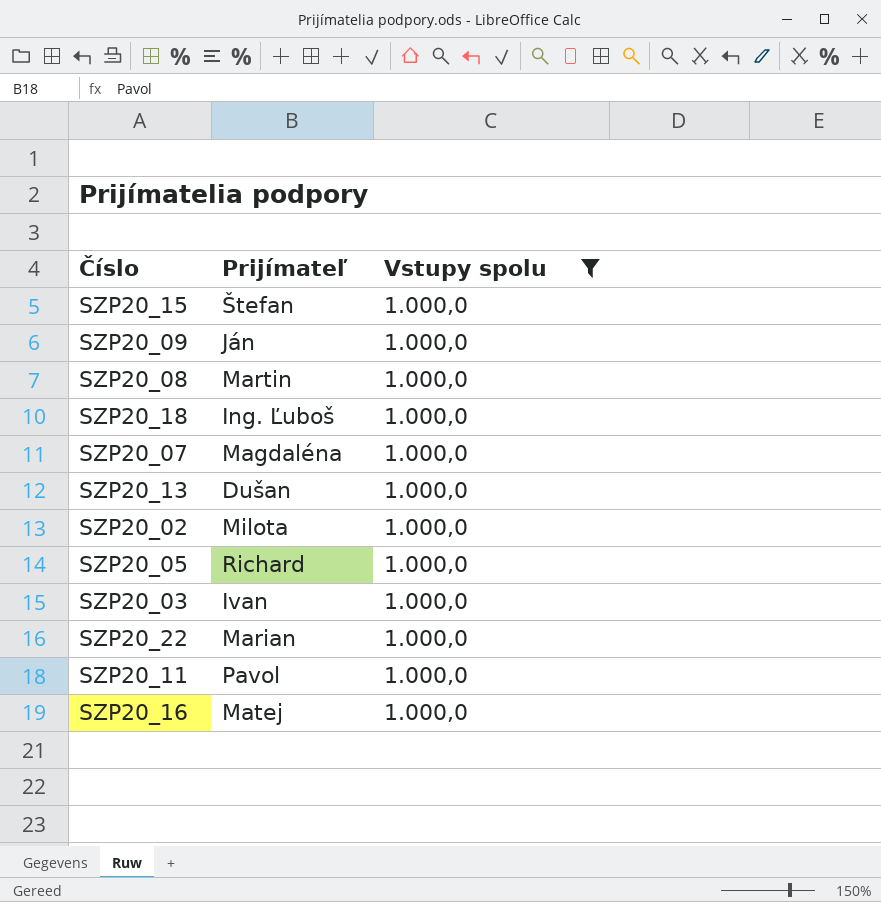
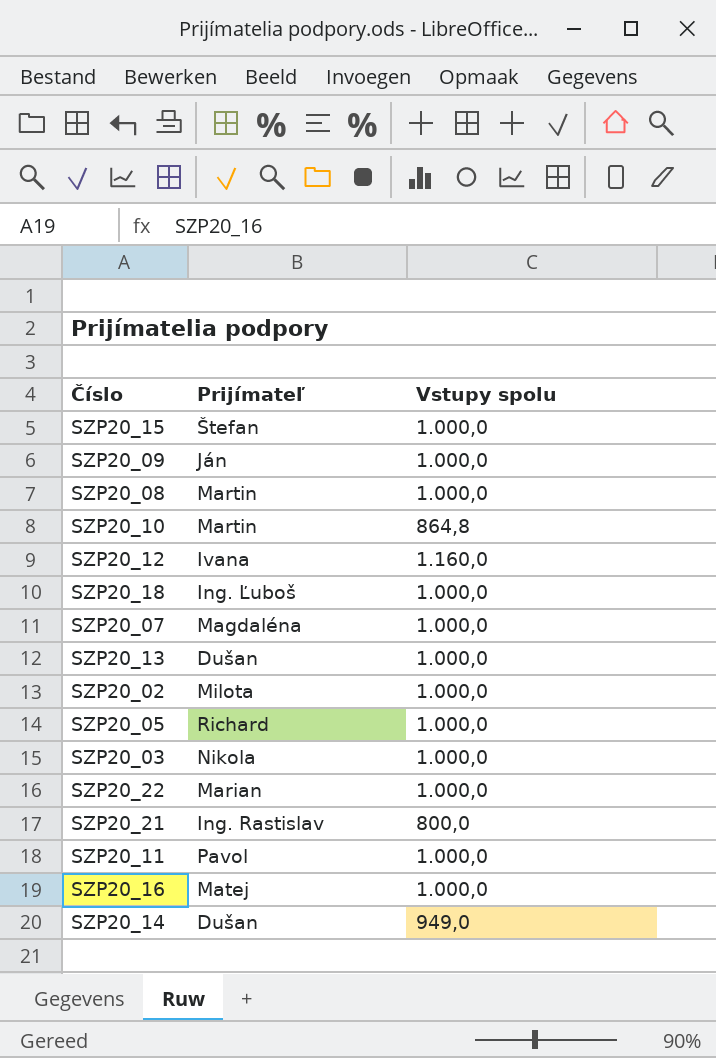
filter: Vstupy spolu = 1.000,0 -> none
SZP20_03 | Prijímateľ: Ivan -> Nikola

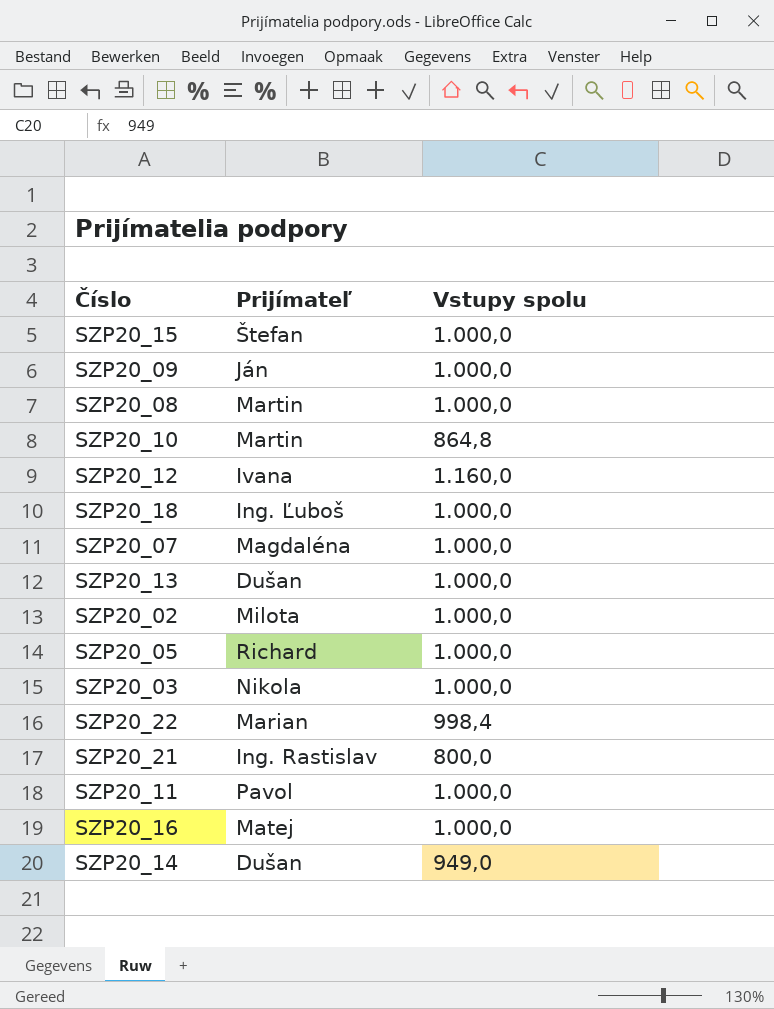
SZP20_22 | Vstupy spolu: 1.000,0 -> 998,4

